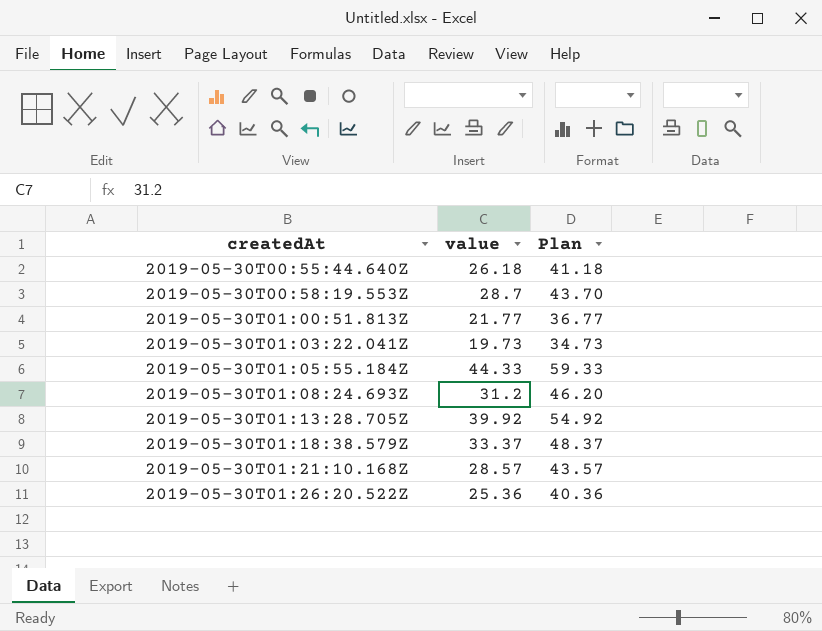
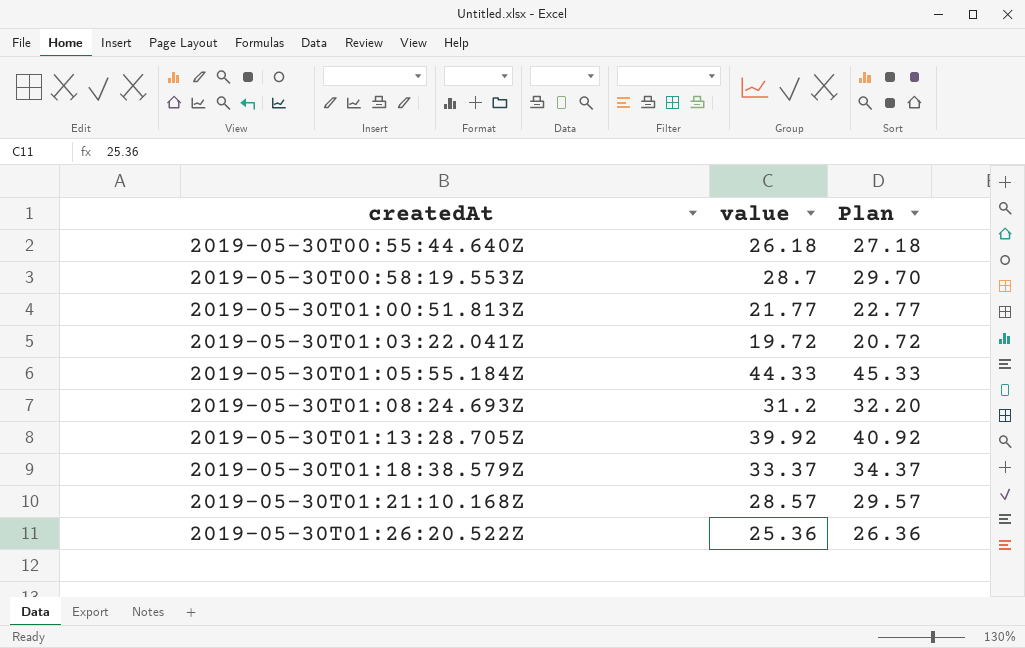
column Plan | formula: [value] + 15 -> [value] + 1
2019-05-30T01:03:22.041Z | value: 19.73 -> 19.72

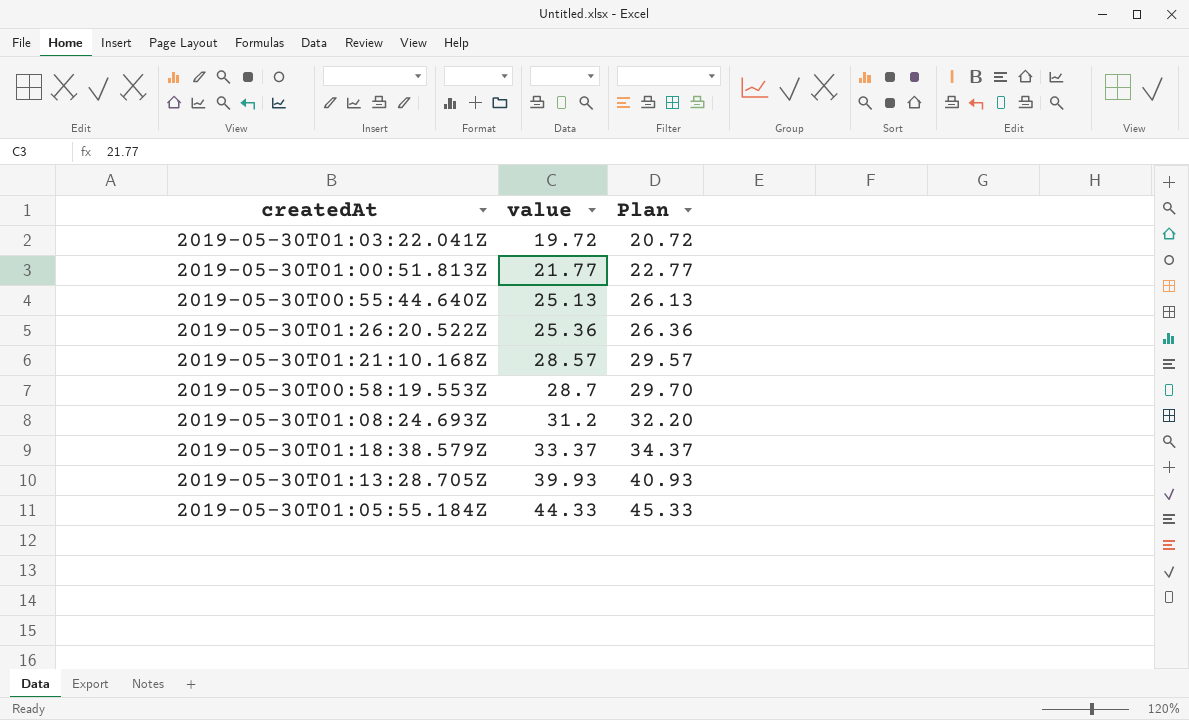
row order: createdAt ascending -> value ascending
2019-05-30T00:55:44.640Z | value: 26.18 -> 25.13
2019-05-30T00:55:44.640Z | Plan: 27.18 -> 26.13
2019-05-30T01:13:28.705Z | value: 39.92 -> 39.93
2019-05-30T01:13:28.705Z | Plan: 40.92 -> 40.93

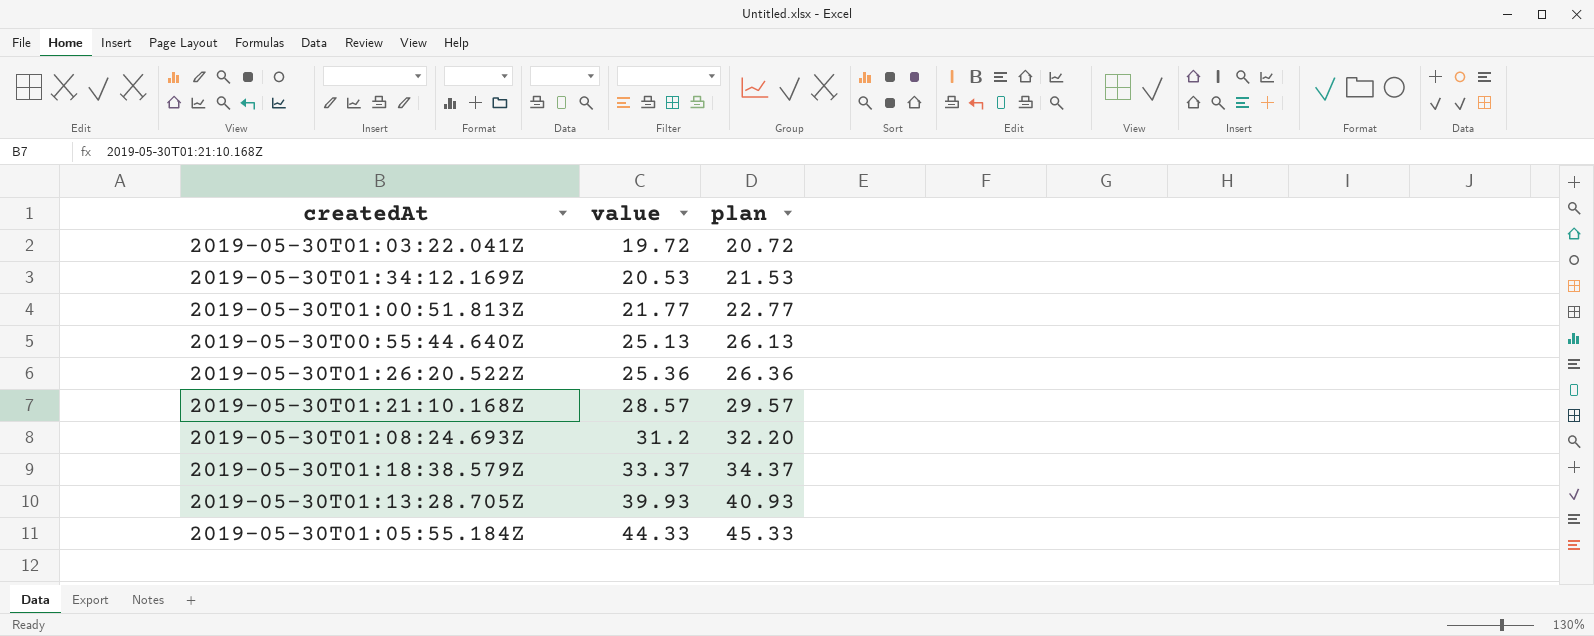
column name: Plan -> plan
row 2019-05-30T00:58:19.553Z: 28.7 | 29.70 -> none
row 2019-05-30T01:34:12.169Z: none -> 20.53 | 21.53

